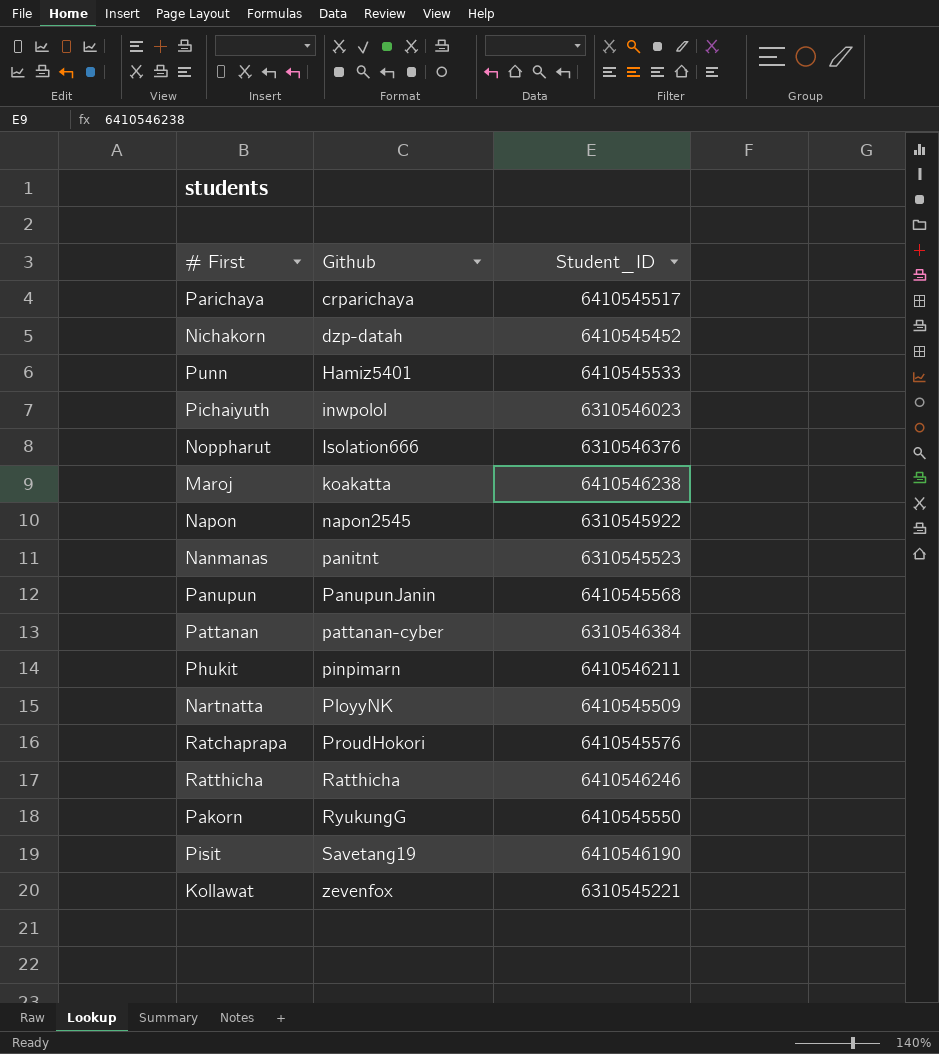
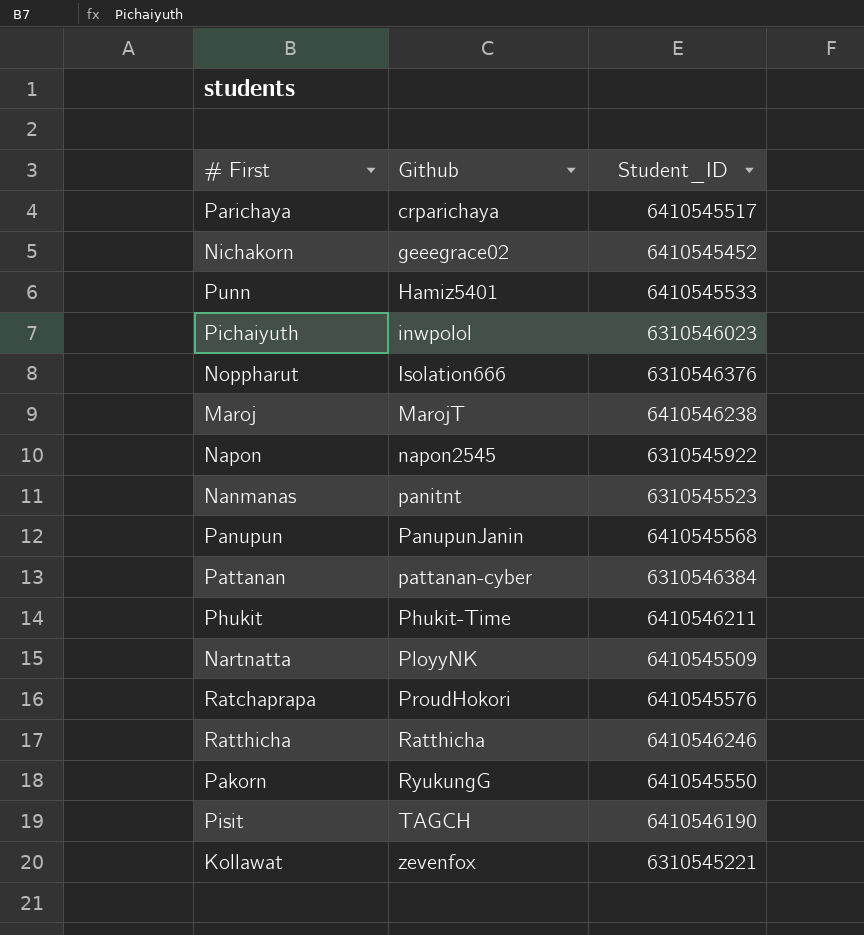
Nichakorn | Github: dzp-datah -> geeegrace02
Maroj | Github: koakatta -> MarojT
Phukit | Github: pinpimarn -> Phukit-Time
Pisit | Github: Savetang19 -> TAGCH

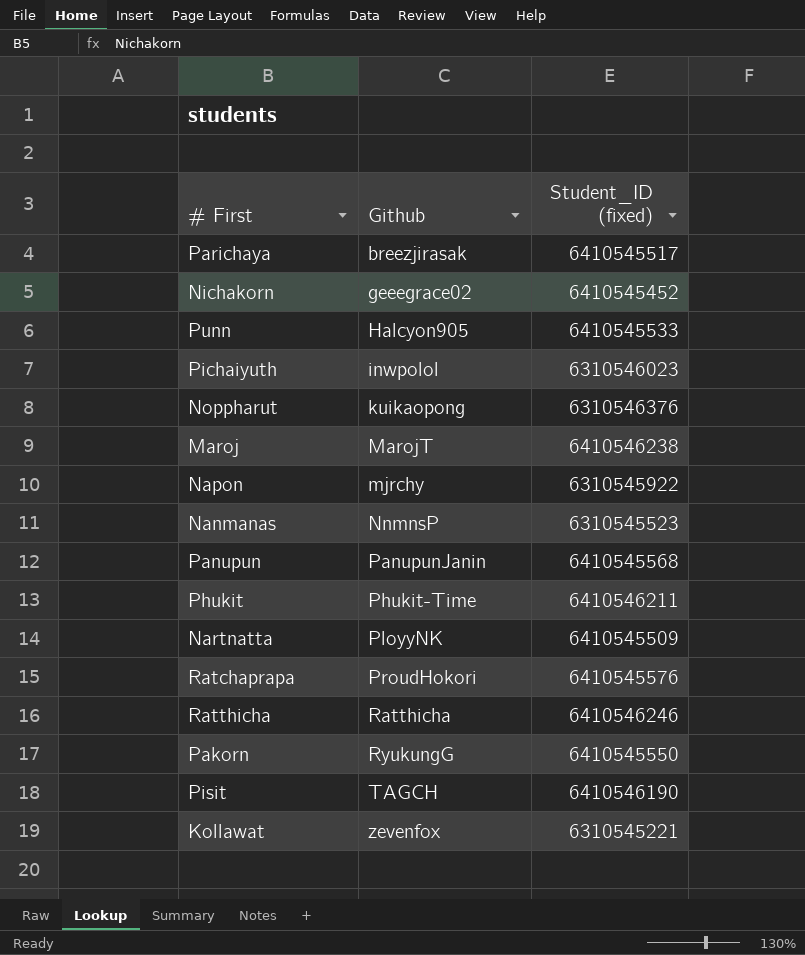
column name: Student_ID -> Student_ID (fixed)
row Pattanan: pattanan-cyber | 6310546384 -> none
Parichaya | Github: crparichaya -> breezjirasak
Punn | Github: Hamiz5401 -> Halcyon905
Noppharut | Github: Isolation666 -> kuikaopong
Napon | Github: napon2545 -> mjrchy
Nanmanas | Github: panitnt -> NnmnsP

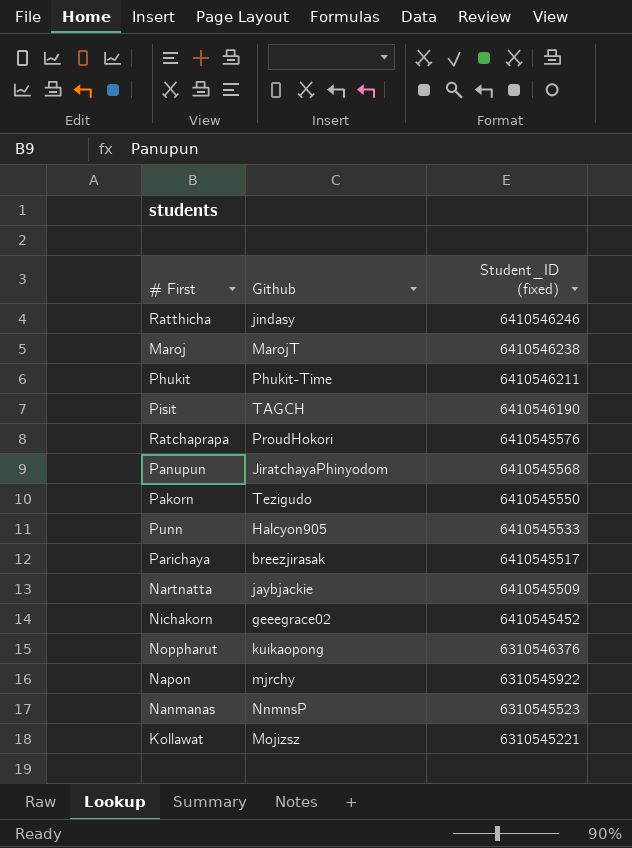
row order: Github ascending -> Student_ID (fixed) descending
row Pichaiyuth: inwpolol | 6310546023 -> none
Ratthicha | Github: Ratthicha -> jindasy
Panupun | Github: PanupunJanin -> JiratchayaPhinyodom
Pakorn | Github: RyukungG -> Tezigudo
Nartnatta | Github: PloyyNK -> jaybjackie
Kollawat | Github: zevenfox -> Mojizsz

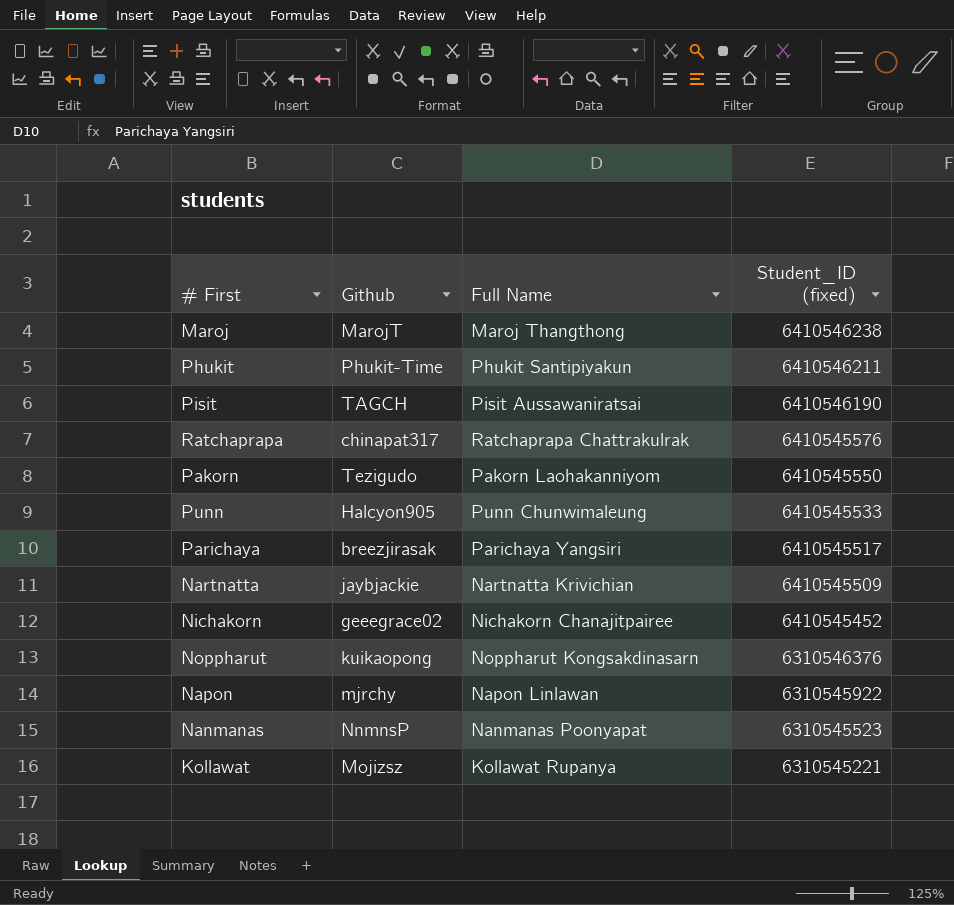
column Full Name | position: none -> 3
row Ratthicha: jindasy | 6410546246 -> none
row Panupun: JiratchayaPhinyodom | 6410545568 -> none
Ratchaprapa | Github: ProudHokori -> chinapat317

